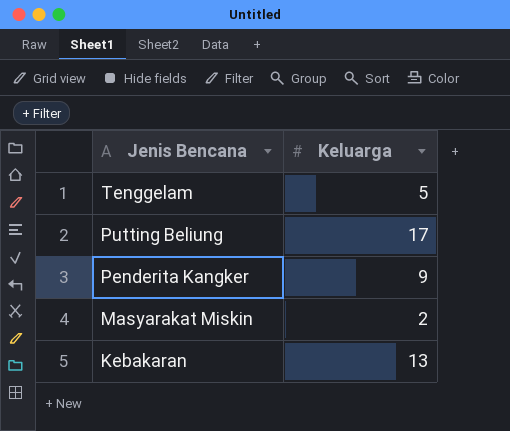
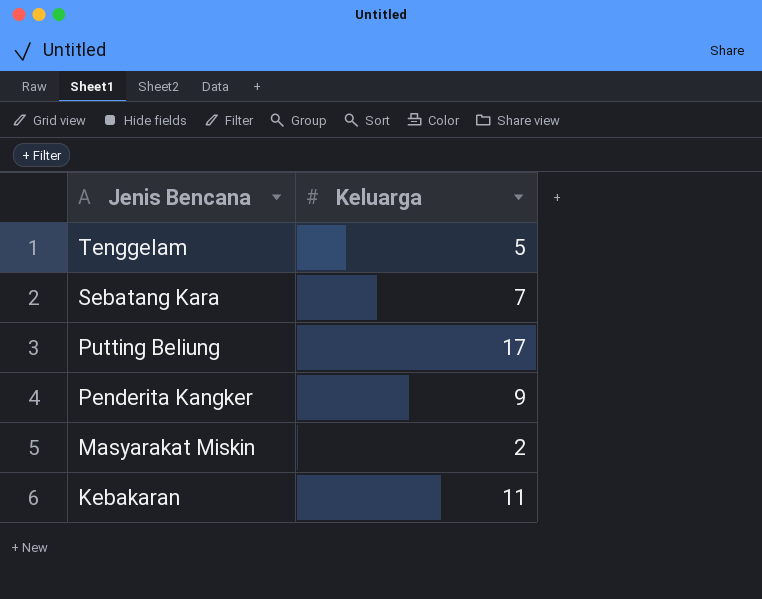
row Sebatang Kara: none -> 7
Kebakaran | Keluarga: 13 -> 11

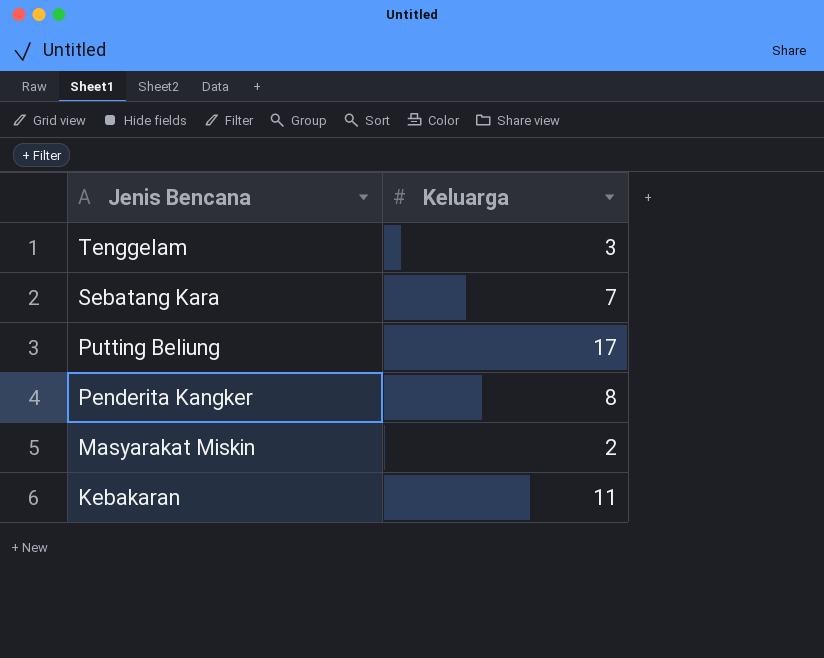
Tenggelam | Keluarga: 5 -> 3
Penderita Kangker | Keluarga: 9 -> 8

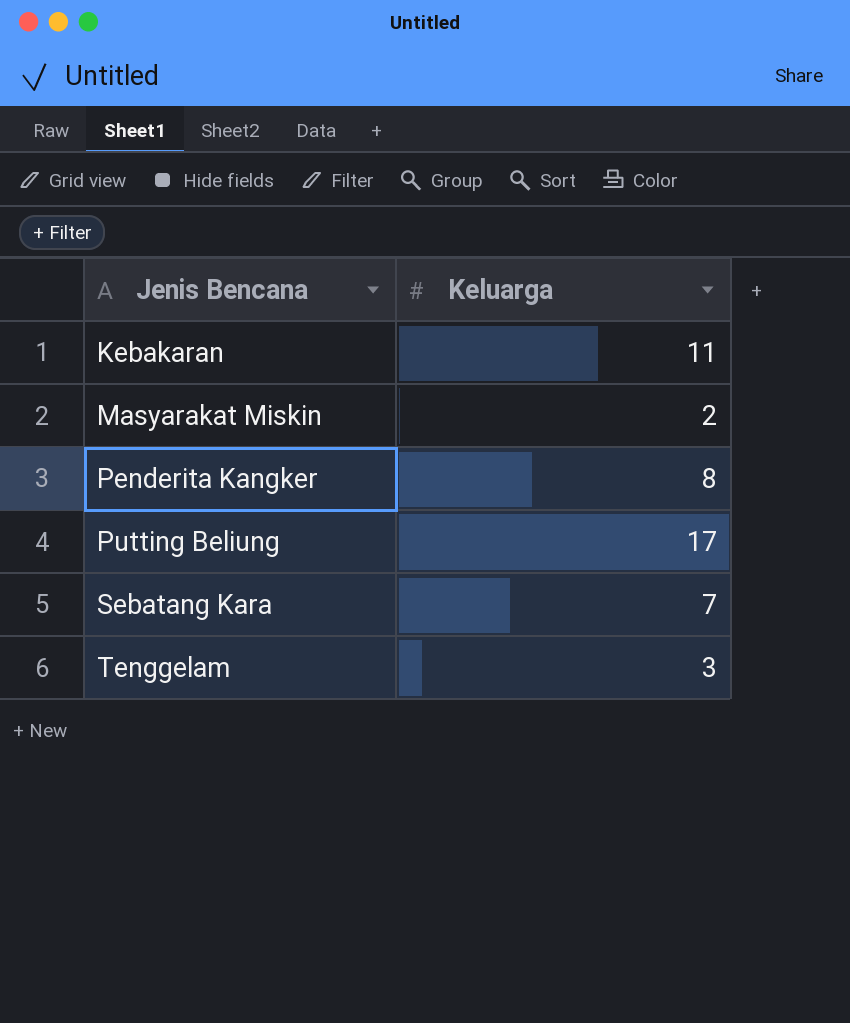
row order: Jenis Bencana descending -> Jenis Bencana ascending

